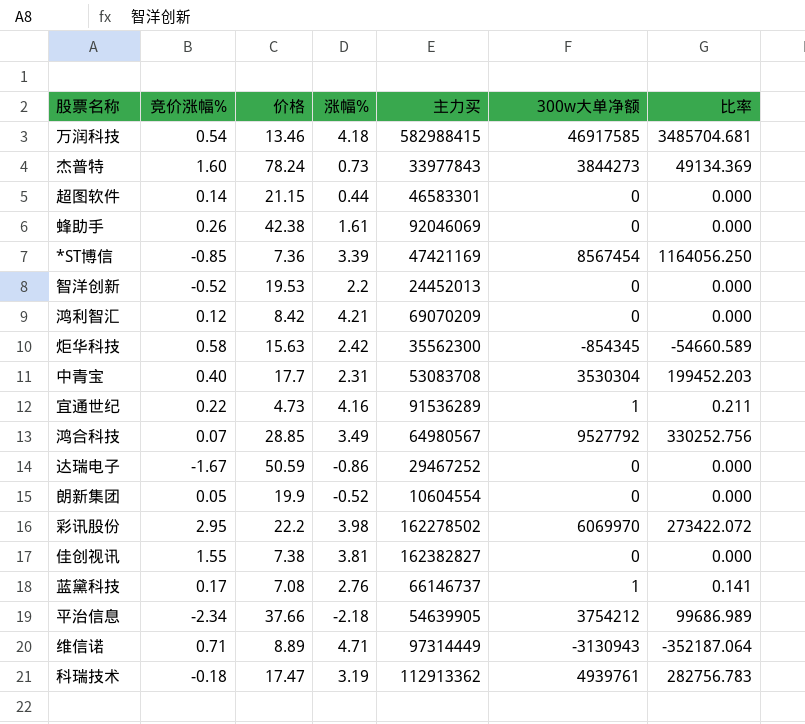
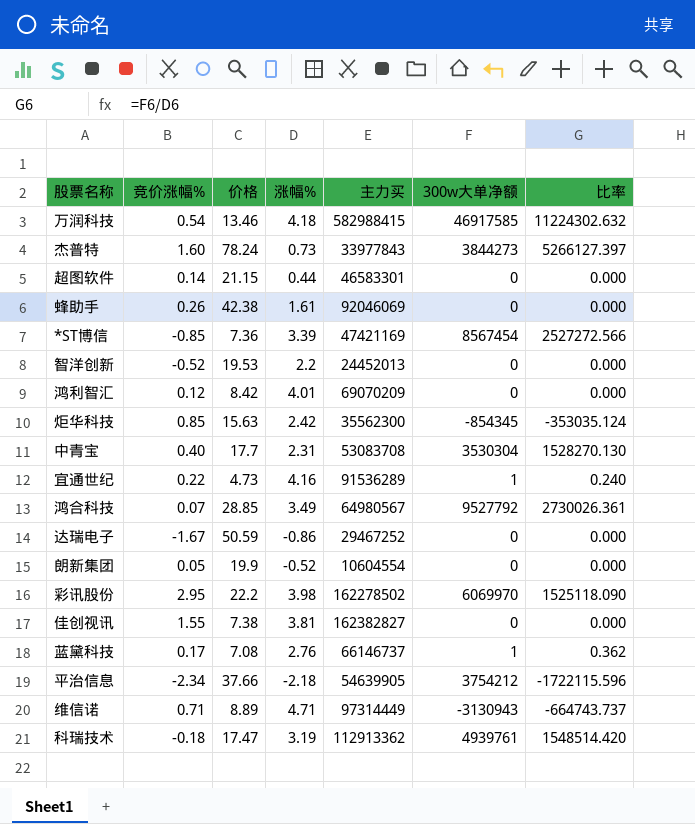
column 比率 | formula: [300w大单净额] / [价格] -> [300w大单净额] / [涨幅%]
鸿利智汇 | 涨幅%: 4.21 -> 4.01
炬华科技 | 竞价涨幅%: 0.58 -> 0.85

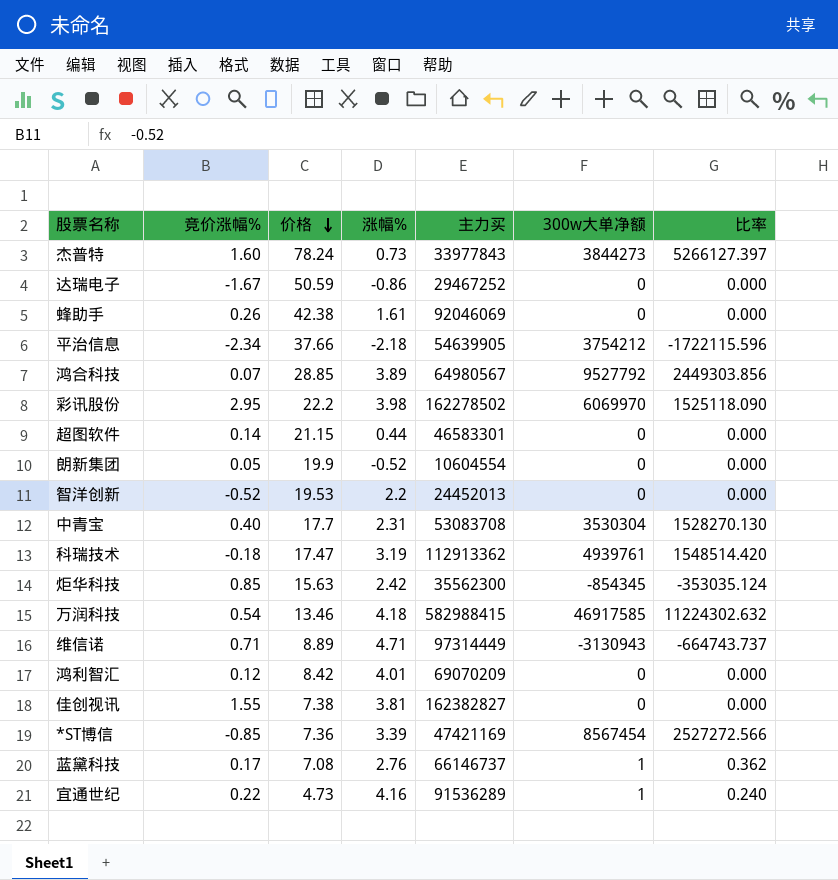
row order: none -> 价格 descending
鸿合科技 | 涨幅%: 3.49 -> 3.89
鸿合科技 | 比率: 2730026.361 -> 2449303.856

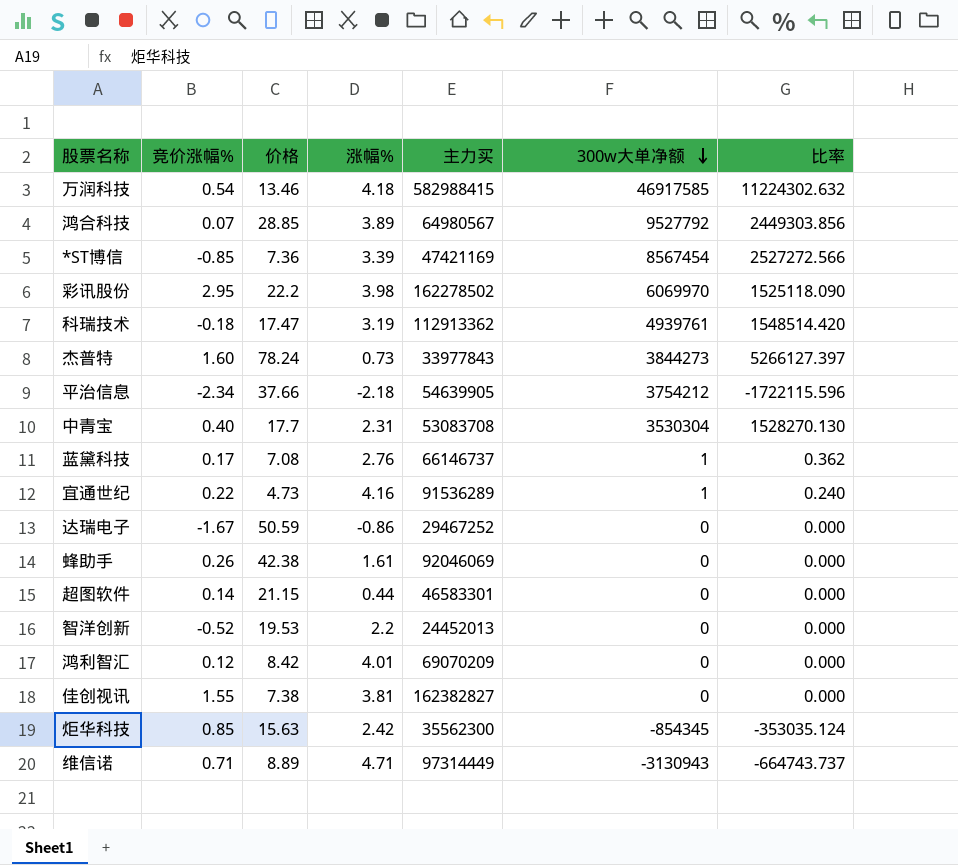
row order: 价格 descending -> 300w大单净额 descending
row 朗新集团: 0.05 | 19.9 | -0.52 | 10604554 | 0 | 0.000 -> none

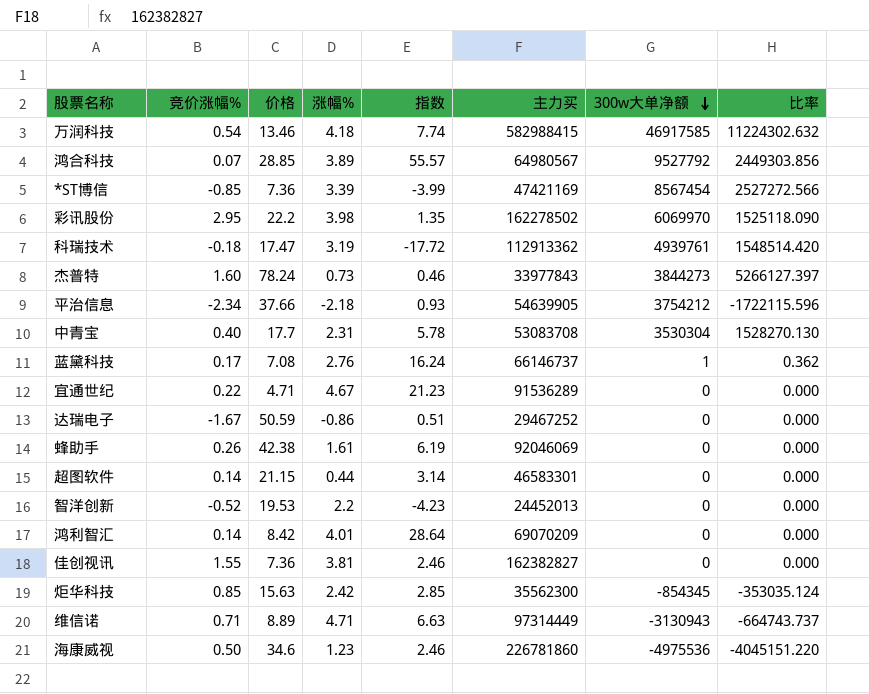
column 指数 | formula: none -> [涨幅%] / [竞价涨幅%]
宜通世纪 | 价格: 4.73 -> 4.71
宜通世纪 | 涨幅%: 4.16 -> 4.67
宜通世纪 | 300w大单净额: 1 -> 0
宜通世纪 | 比率: 0.240 -> 0.000
鸿利智汇 | 竞价涨幅%: 0.12 -> 0.14
佳创视讯 | 价格: 7.38 -> 7.36
row 海康威视: none -> 0.50 | 34.6 | 1.23 | 2.46 | 226781860 | -4975536 | -4045151.220

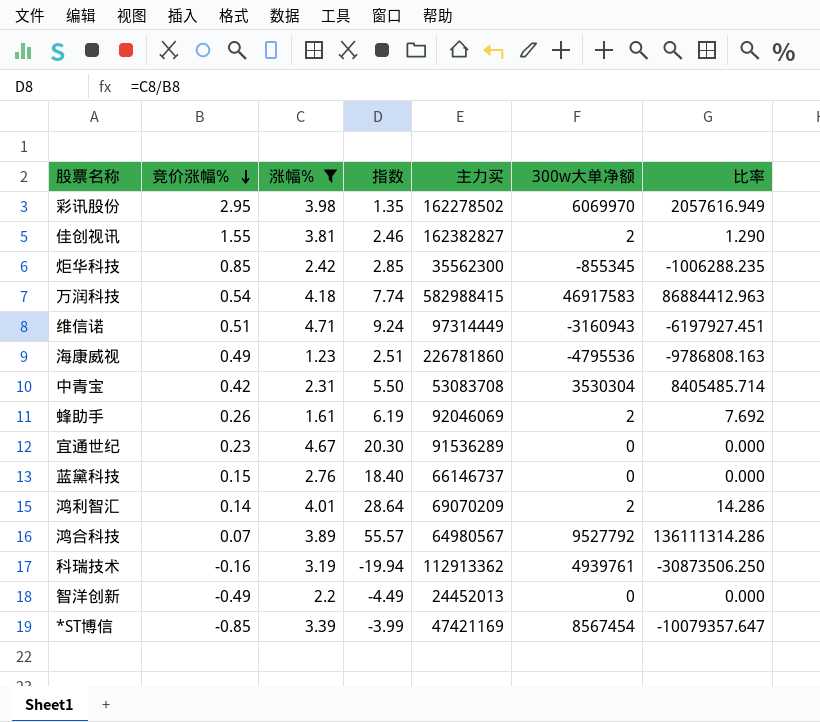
filter: none -> 涨幅% >= 1.23
row order: 300w大单净额 descending -> 竞价涨幅% descending
column 价格 | position: 3 -> none
column 比率 | formula: [300w大单净额] / [涨幅%] -> [300w大单净额] / [竞价涨幅%]
佳创视讯 | 300w大单净额: 0 -> 2
炬华科技 | 300w大单净额: -854345 -> -855345
万润科技 | 300w大单净额: 46917585 -> 46917583
维信诺 | 竞价涨幅%: 0.71 -> 0.51
维信诺 | 指数: 6.63 -> 9.24
维信诺 | 300w大单净额: -3130943 -> -3160943
海康威视 | 竞价涨幅%: 0.50 -> 0.49
海康威视 | 指数: 2.46 -> 2.51
海康威视 | 300w大单净额: -4975536 -> -4795536
中青宝 | 竞价涨幅%: 0.40 -> 0.42
中青宝 | 指数: 5.78 -> 5.50
蜂助手 | 300w大单净额: 0 -> 2
宜通世纪 | 竞价涨幅%: 0.22 -> 0.23
宜通世纪 | 指数: 21.23 -> 20.30
蓝黛科技 | 竞价涨幅%: 0.17 -> 0.15
蓝黛科技 | 指数: 16.24 -> 18.40
蓝黛科技 | 300w大单净额: 1 -> 0
鸿利智汇 | 300w大单净额: 0 -> 2
科瑞技术 | 竞价涨幅%: -0.18 -> -0.16
科瑞技术 | 指数: -17.72 -> -19.94
智洋创新 | 竞价涨幅%: -0.52 -> -0.49
智洋创新 | 指数: -4.23 -> -4.49

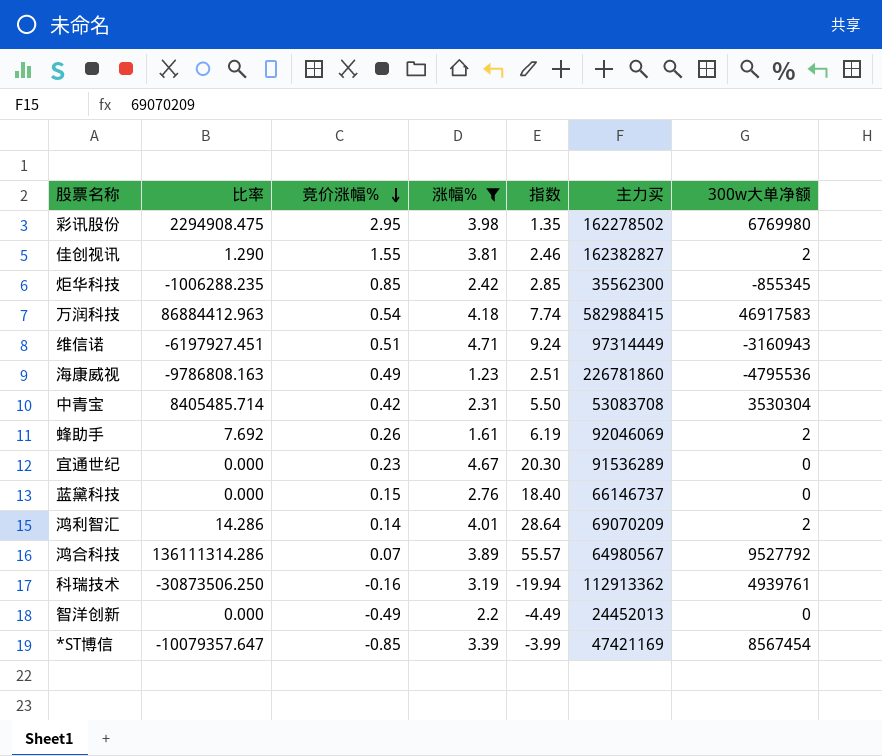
column 比率 | position: 7 -> 2
彩讯股份 | 比率: 2057616.949 -> 2294908.475
彩讯股份 | 300w大单净额: 6069970 -> 6769980

